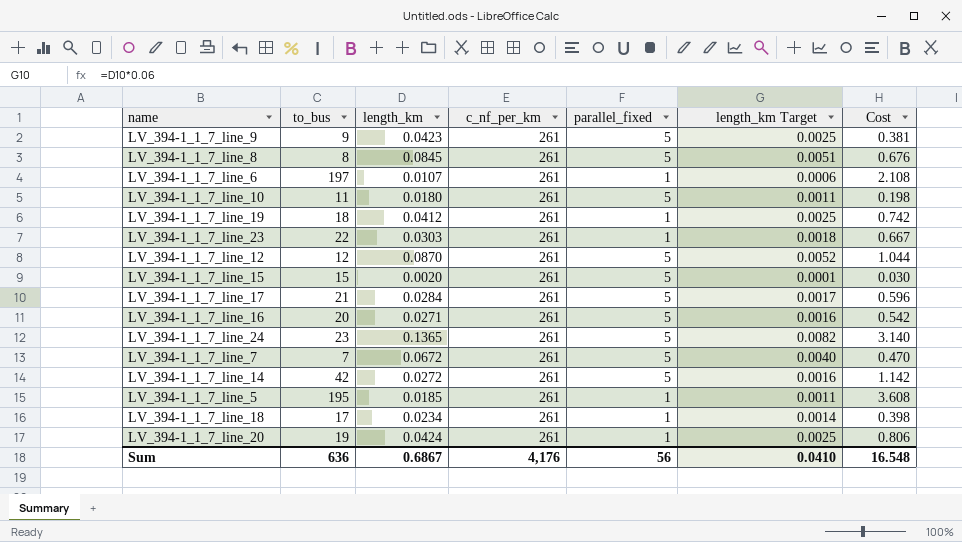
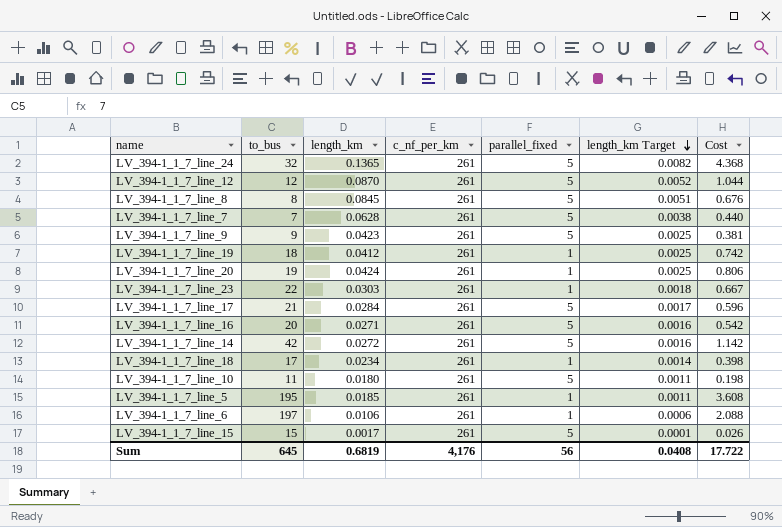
row order: none -> length_km Target descending
LV_394-1_1_7_line_24 | to_bus: 23 -> 32
LV_394-1_1_7_line_24 | Cost: 3.140 -> 4.368
LV_394-1_1_7_line_7 | length_km: 0.0672 -> 0.0628
LV_394-1_1_7_line_7 | length_km Target: 0.0040 -> 0.0038
LV_394-1_1_7_line_7 | Cost: 0.470 -> 0.440
LV_394-1_1_7_line_6 | length_km: 0.0107 -> 0.0106
LV_394-1_1_7_line_6 | Cost: 2.108 -> 2.088
LV_394-1_1_7_line_15 | length_km: 0.0020 -> 0.0017
LV_394-1_1_7_line_15 | Cost: 0.030 -> 0.026
Sum | to_bus: 636 -> 645
Sum | length_km: 0.6867 -> 0.6819
Sum | length_km Target: 0.0410 -> 0.0408
Sum | Cost: 16.548 -> 17.722

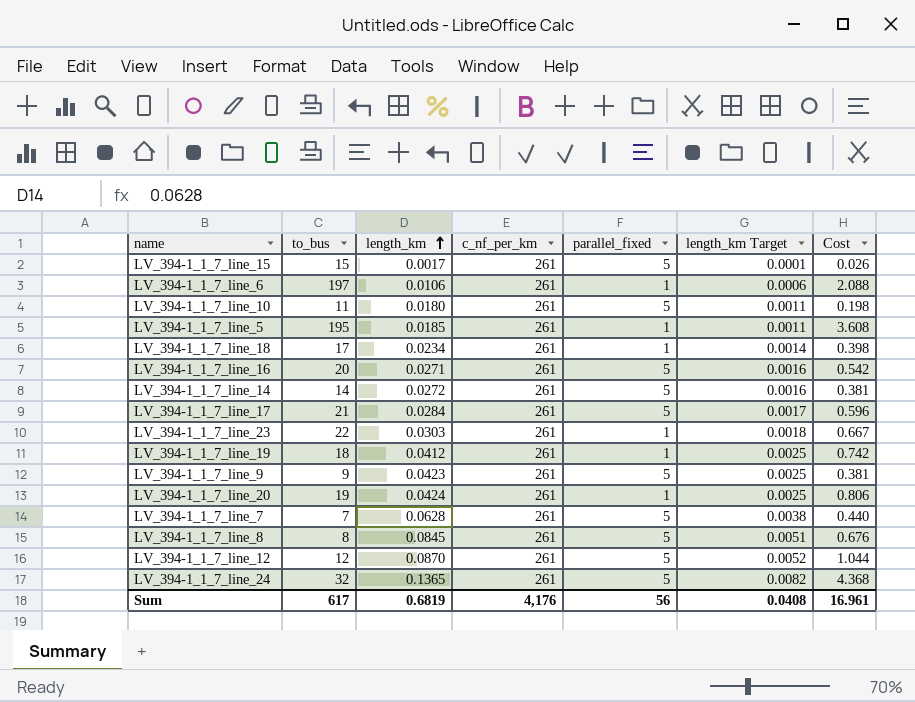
row order: length_km Target descending -> length_km ascending
LV_394-1_1_7_line_14 | to_bus: 42 -> 14
LV_394-1_1_7_line_14 | Cost: 1.142 -> 0.381
Sum | to_bus: 645 -> 617
Sum | Cost: 17.722 -> 16.961

